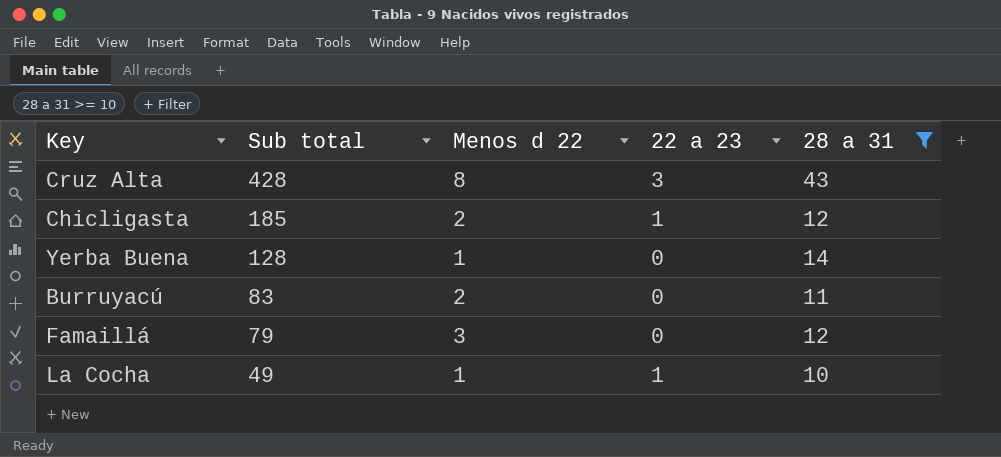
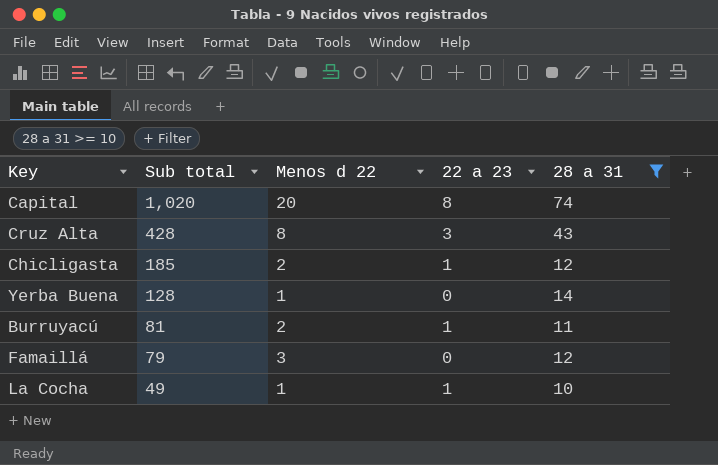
row Capital: none -> 1,020 | 20 | 8 | 74
Burruyacú | Sub total: 83 -> 81
Burruyacú | 22 a 23: 0 -> 1

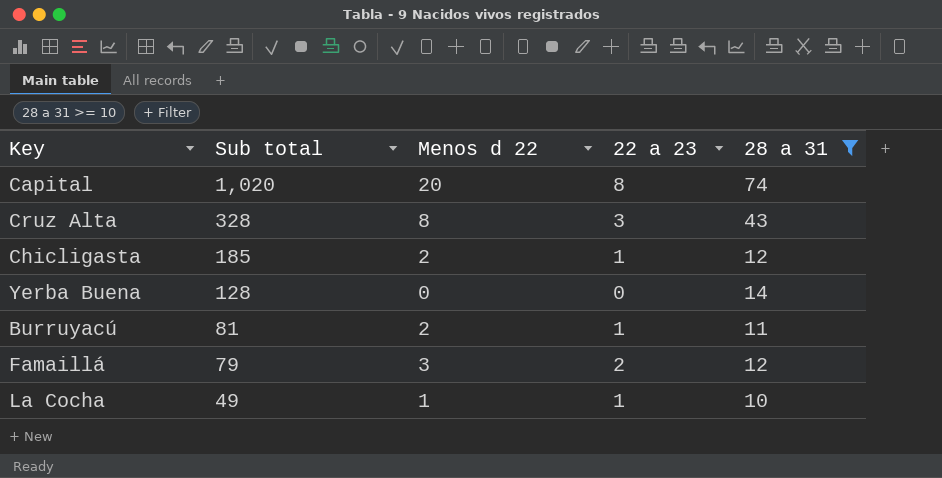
Cruz Alta | Sub total: 428 -> 328
Yerba Buena | Menos d 22: 1 -> 0
Famaillá | 22 a 23: 0 -> 2

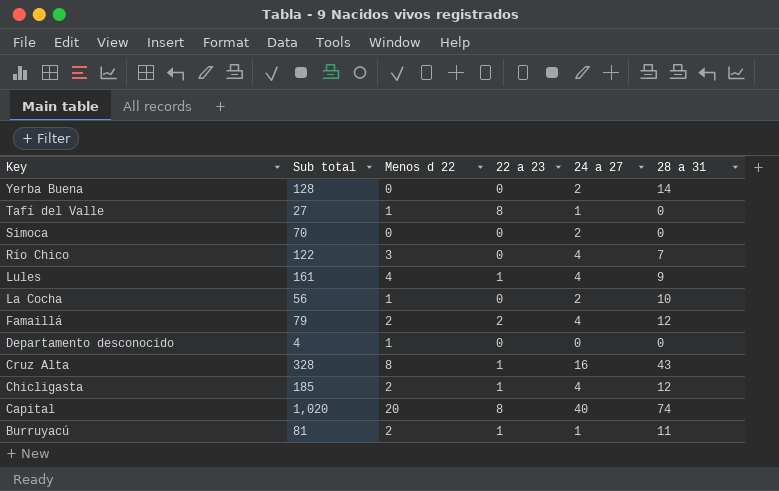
filter: 28 a 31 >= 10 -> none
row order: Sub total descending -> Key descending
column 24 a 27 | position: none -> 5
La Cocha | Sub total: 49 -> 56
La Cocha | 22 a 23: 1 -> 0
Famaillá | Menos d 22: 3 -> 2
Cruz Alta | 22 a 23: 3 -> 1

